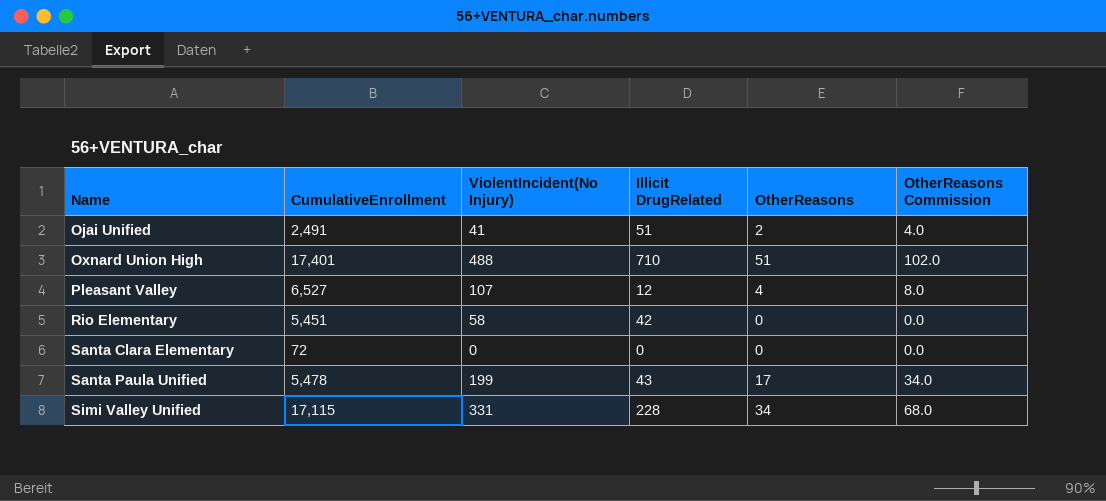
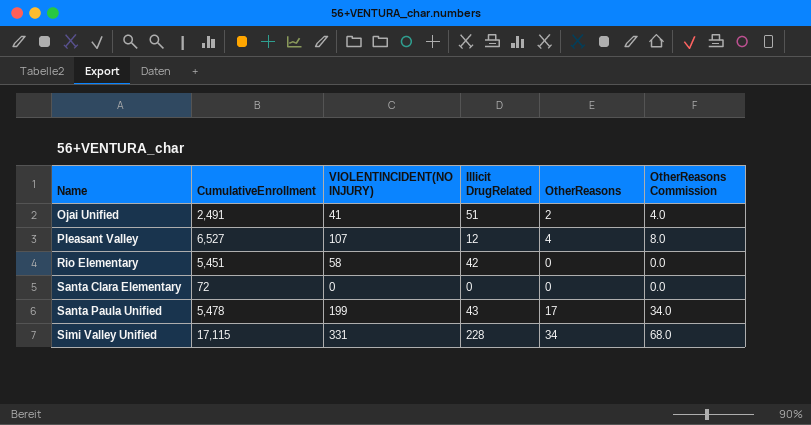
column name: ViolentIncident(No Injury) -> VIOLENTINCIDENT(NO INJURY)
row Oxnard Union High: 17,401 | 488 | 710 | 51 | 102.0 -> none

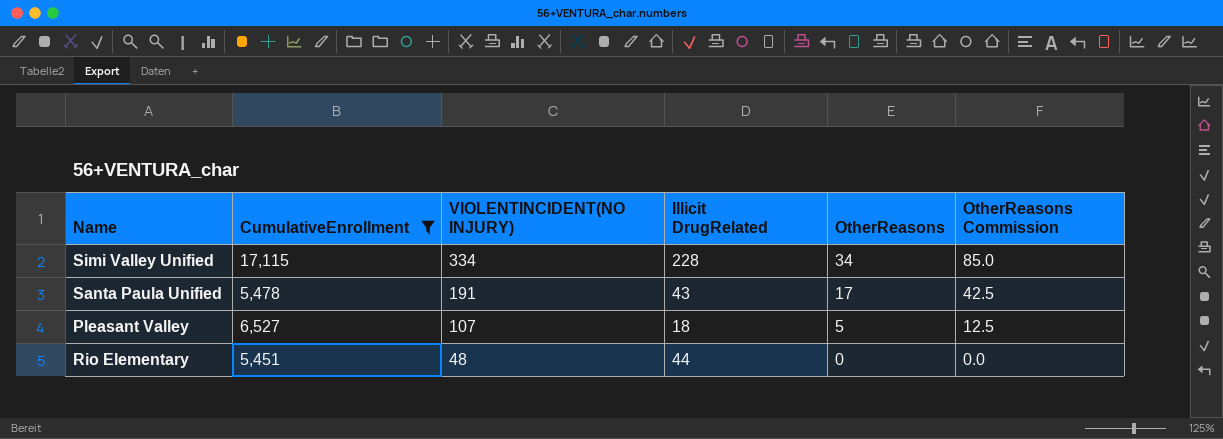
filter: none -> CumulativeEnrollment >= 5,451
row order: Name ascending -> VIOLENTINCIDENT(NO INJURY) descending
column OtherReasons Commission | formula: [OtherReasons] * 2 -> [OtherReasons] * 2.5
Simi Valley Unified | VIOLENTINCIDENT(NO INJURY): 331 -> 334
Santa Paula Unified | VIOLENTINCIDENT(NO INJURY): 199 -> 191
Pleasant Valley | Illicit DrugRelated: 12 -> 18
Pleasant Valley | OtherReasons: 4 -> 5
Rio Elementary | VIOLENTINCIDENT(NO INJURY): 58 -> 48
Rio Elementary | Illicit DrugRelated: 42 -> 44

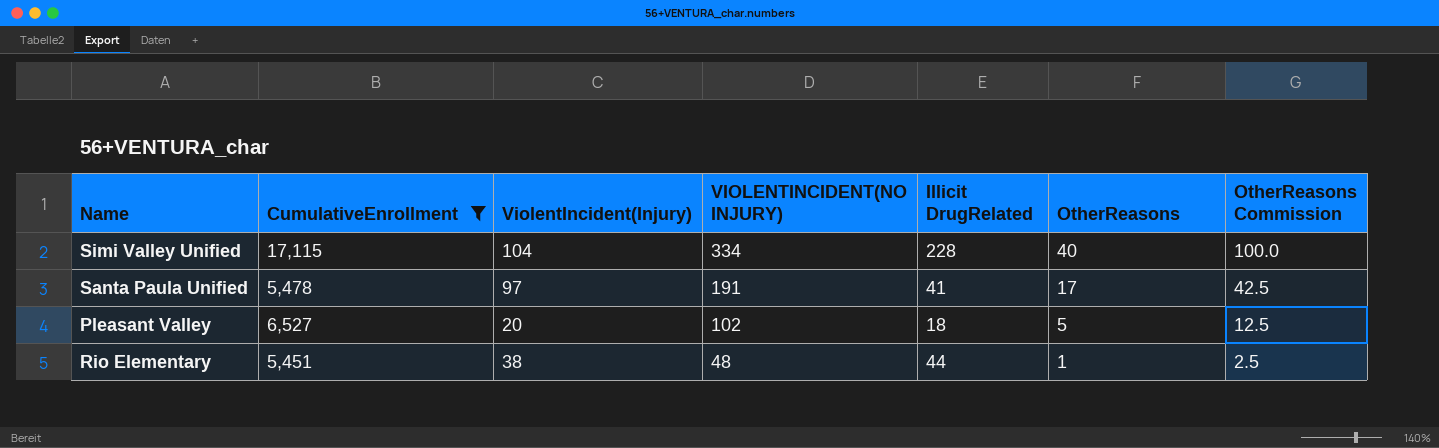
column ViolentIncident(Injury) | position: none -> 3
Simi Valley Unified | OtherReasons: 34 -> 40
Simi Valley Unified | OtherReasons Commission: 85.0 -> 100.0
Santa Paula Unified | Illicit DrugRelated: 43 -> 41
Pleasant Valley | VIOLENTINCIDENT(NO INJURY): 107 -> 102
Rio Elementary | OtherReasons: 0 -> 1
Rio Elementary | OtherReasons Commission: 0.0 -> 2.5

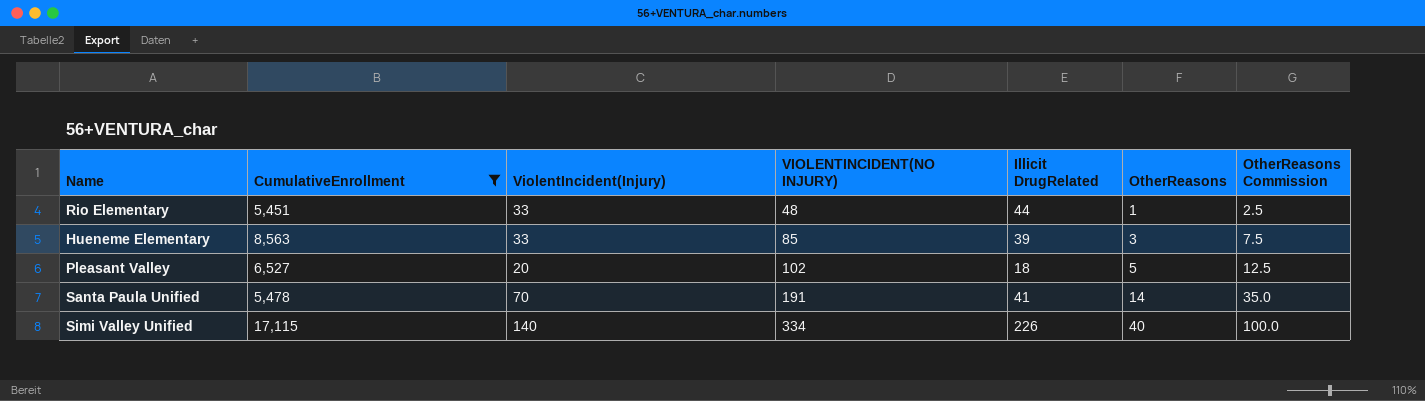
row order: VIOLENTINCIDENT(NO INJURY) descending -> VIOLENTINCIDENT(NO INJURY) ascending
Rio Elementary | ViolentIncident(Injury): 38 -> 33
row Hueneme Elementary: none -> 8,563 | 33 | 85 | 39 | 3 | 7.5
Santa Paula Unified | ViolentIncident(Injury): 97 -> 70
Santa Paula Unified | OtherReasons: 17 -> 14
Santa Paula Unified | OtherReasons Commission: 42.5 -> 35.0
Simi Valley Unified | ViolentIncident(Injury): 104 -> 140
Simi Valley Unified | Illicit DrugRelated: 228 -> 226

